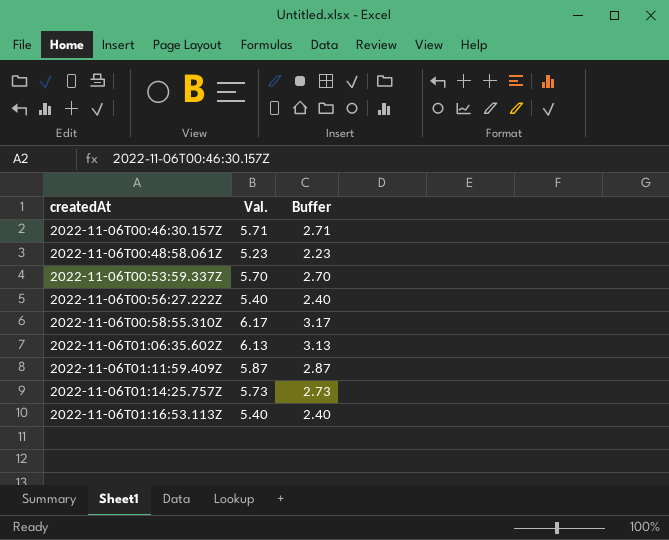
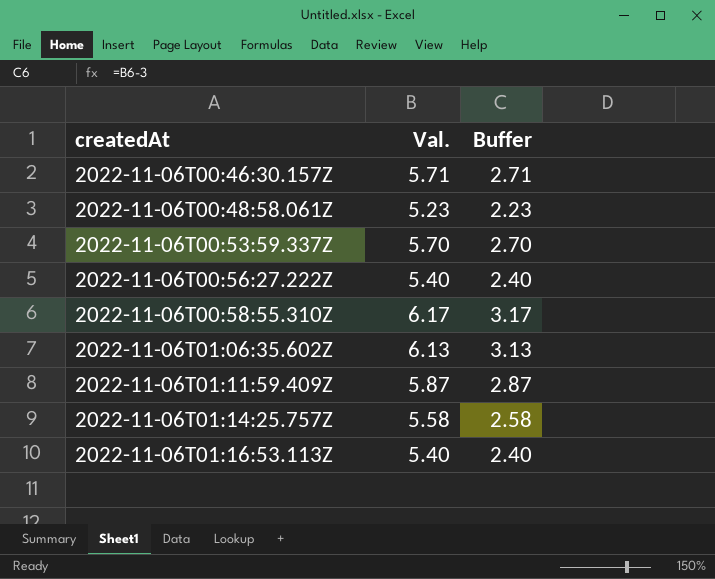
2022-11-06T01:14:25.757Z | Val.: 5.73 -> 5.58
2022-11-06T01:14:25.757Z | Buffer: 2.73 -> 2.58

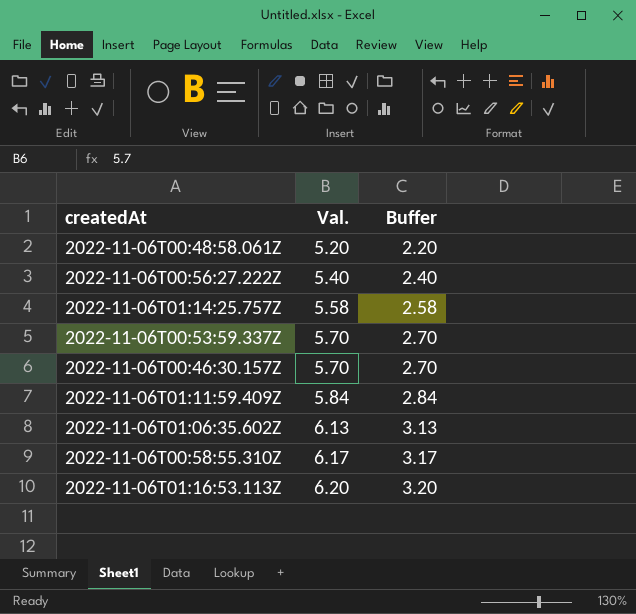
row order: createdAt ascending -> Val. ascending
2022-11-06T00:48:58.061Z | Val.: 5.23 -> 5.20
2022-11-06T00:48:58.061Z | Buffer: 2.23 -> 2.20
2022-11-06T00:46:30.157Z | Val.: 5.71 -> 5.70
2022-11-06T00:46:30.157Z | Buffer: 2.71 -> 2.70
2022-11-06T01:11:59.409Z | Val.: 5.87 -> 5.84
2022-11-06T01:11:59.409Z | Buffer: 2.87 -> 2.84
2022-11-06T01:16:53.113Z | Val.: 5.40 -> 6.20
2022-11-06T01:16:53.113Z | Buffer: 2.40 -> 3.20

